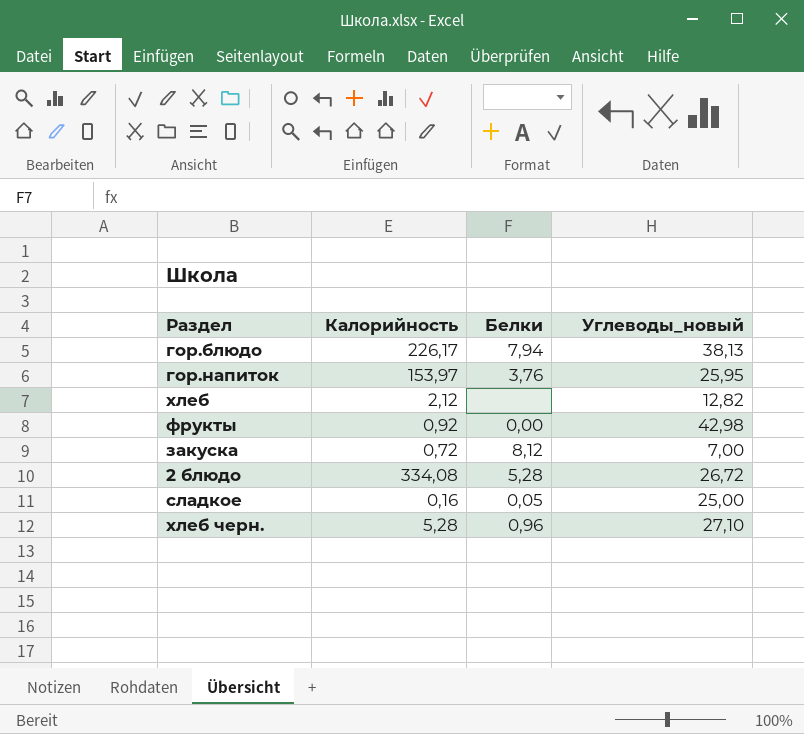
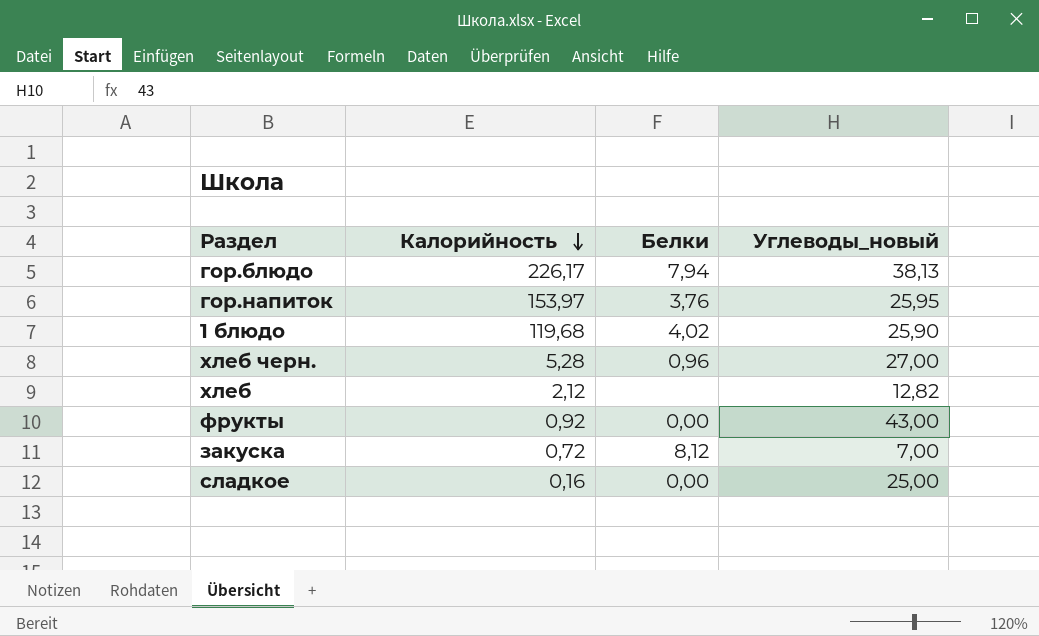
row order: none -> Калорийность descending
row 2 блюдо: 334,08 | 5,28 | 26,72 -> none
row 1 блюдо: none -> 119,68 | 4,02 | 25,90
хлеб черн. | Углеводы_новый: 27,10 -> 27,00
фрукты | Углеводы_новый: 42,98 -> 43,00
сладкое | Белки: 0,05 -> 0,00

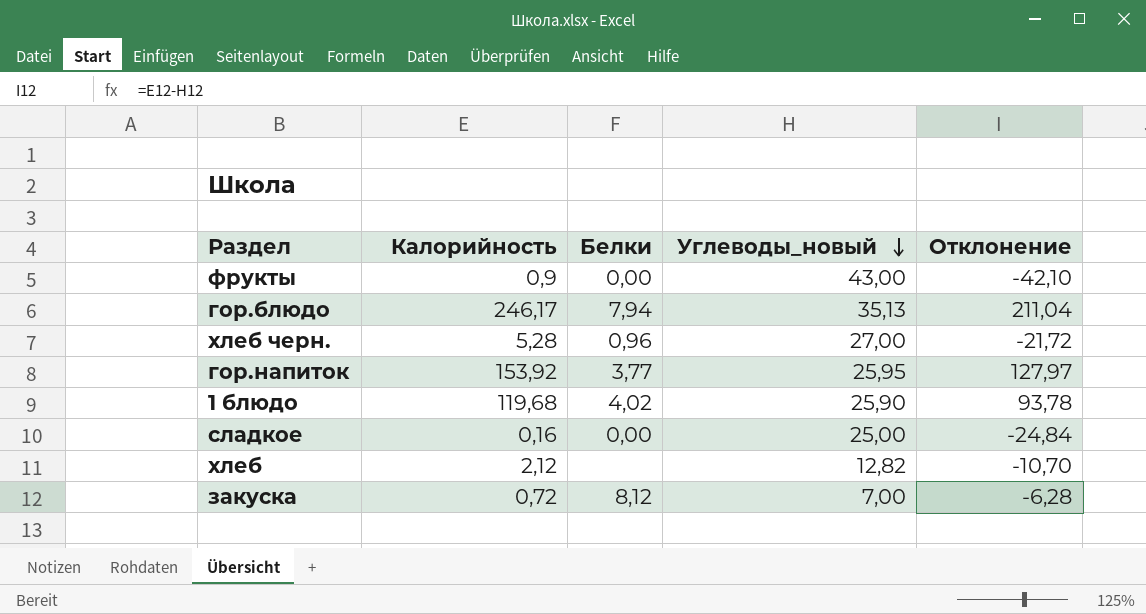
row order: Калорийность descending -> Углеводы_новый descending
column Отклонение | formula: none -> [Калорийность] - [Углеводы_новый]
фрукты | Калорийность: 0,92 -> 0,9
гор.блюдо | Калорийность: 226,17 -> 246,17
гор.блюдо | Углеводы_новый: 38,13 -> 35,13
гор.напиток | Калорийность: 153,97 -> 153,92
гор.напиток | Белки: 3,76 -> 3,77

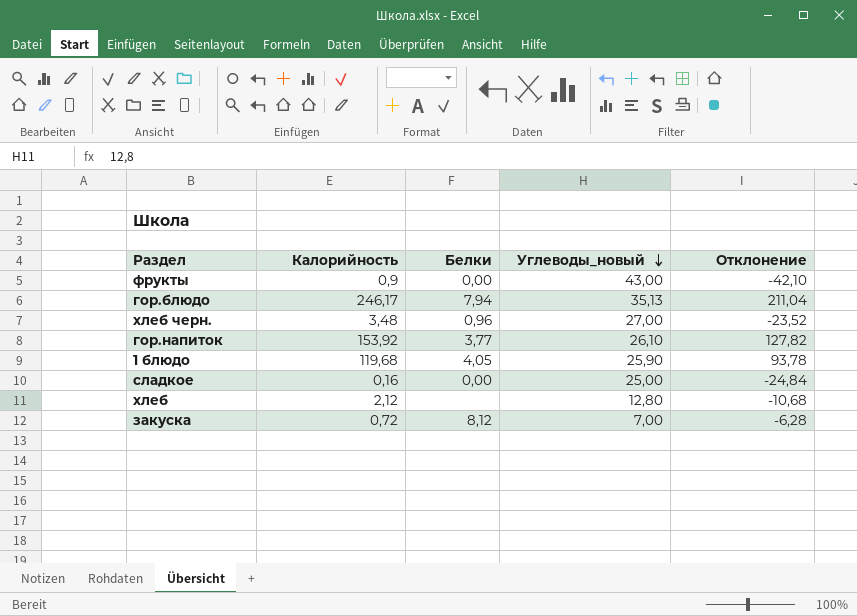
хлеб черн. | Калорийность: 5,28 -> 3,48
хлеб черн. | Отклонение: -21,72 -> -23,52
гор.напиток | Углеводы_новый: 25,95 -> 26,10
гор.напиток | Отклонение: 127,97 -> 127,82
1 блюдо | Белки: 4,02 -> 4,05
хлеб | Углеводы_новый: 12,82 -> 12,80
хлеб | Отклонение: -10,70 -> -10,68

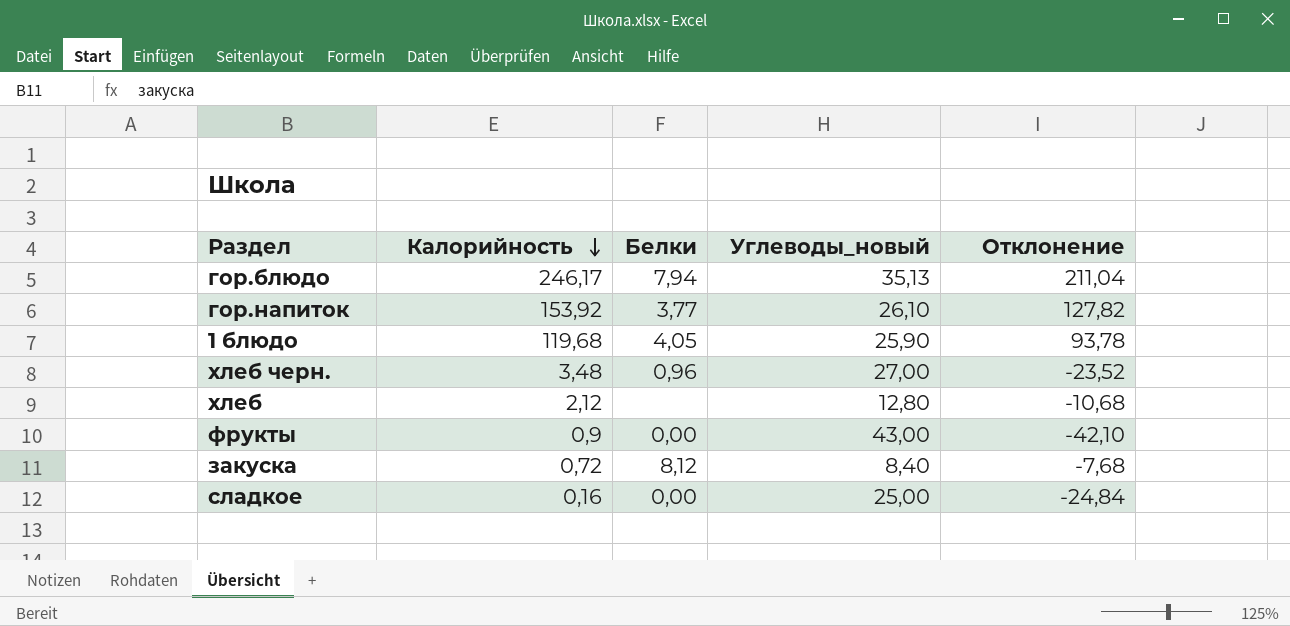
row order: Углеводы_новый descending -> Калорийность descending
закуска | Углеводы_новый: 7,00 -> 8,40
закуска | Отклонение: -6,28 -> -7,68

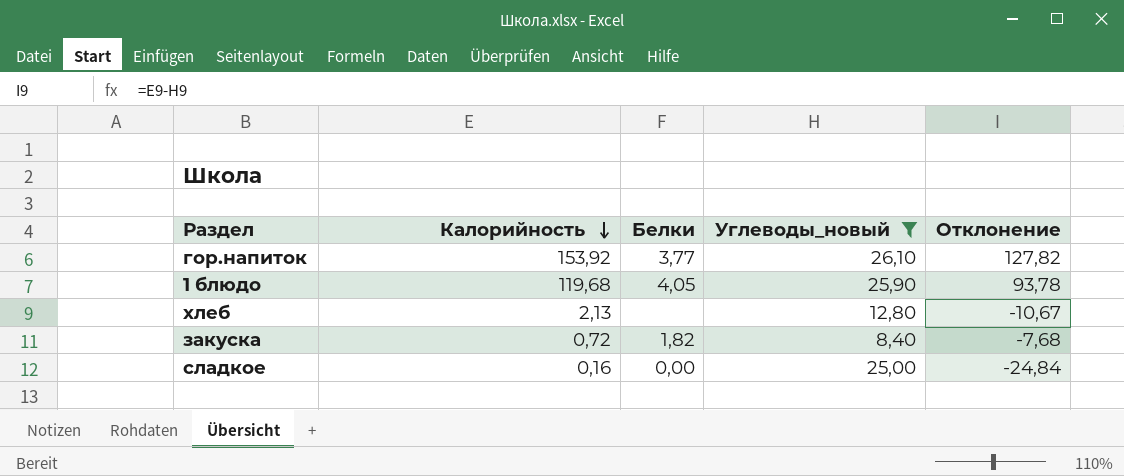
filter: none -> Углеводы_новый <= 26,10
хлеб | Калорийность: 2,12 -> 2,13
хлеб | Отклонение: -10,68 -> -10,67
закуска | Белки: 8,12 -> 1,82

